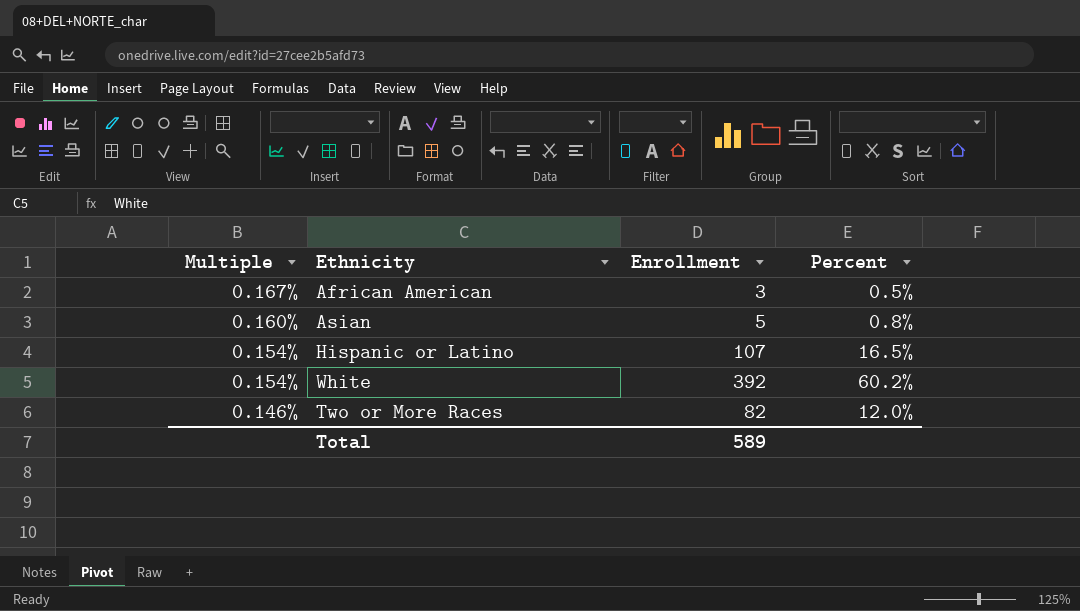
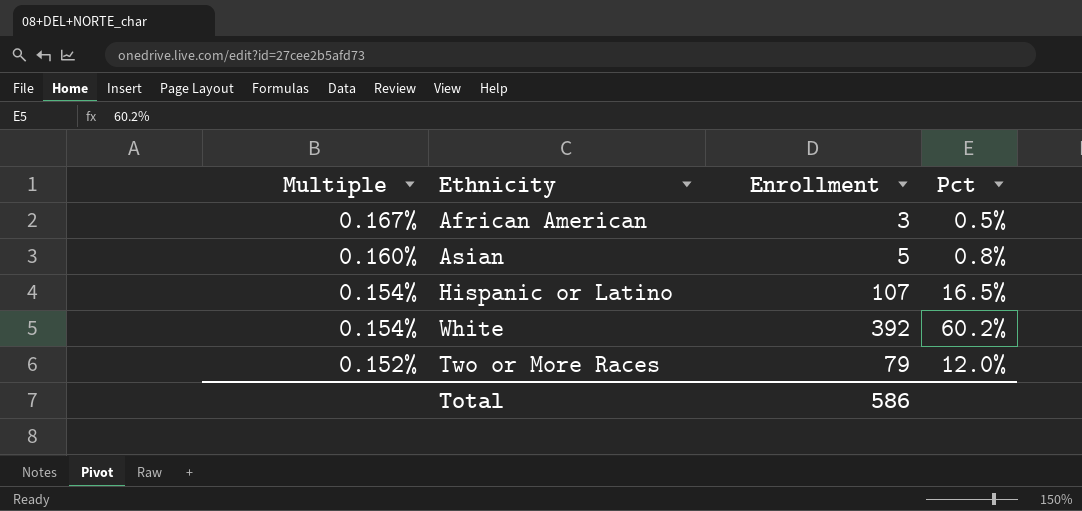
column name: Percent -> Pct
Two or More Races | Multiple: 0.146% -> 0.152%
Two or More Races | Enrollment: 82 -> 79
Total | Enrollment: 589 -> 586

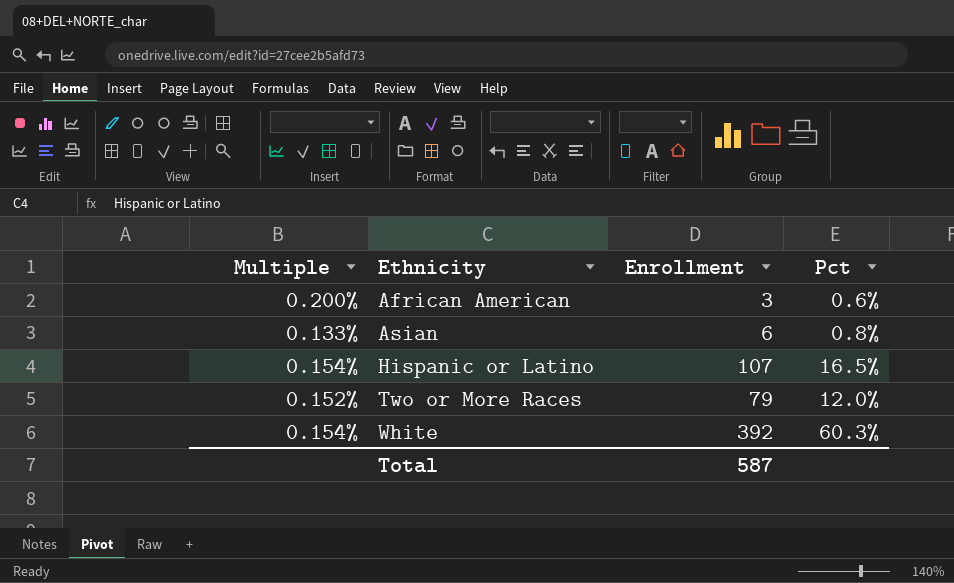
row order: Multiple descending -> Ethnicity ascending
African American | Multiple: 0.167% -> 0.200%
African American | Pct: 0.5% -> 0.6%
Asian | Multiple: 0.160% -> 0.133%
Asian | Enrollment: 5 -> 6
White | Pct: 60.2% -> 60.3%
Total | Enrollment: 586 -> 587

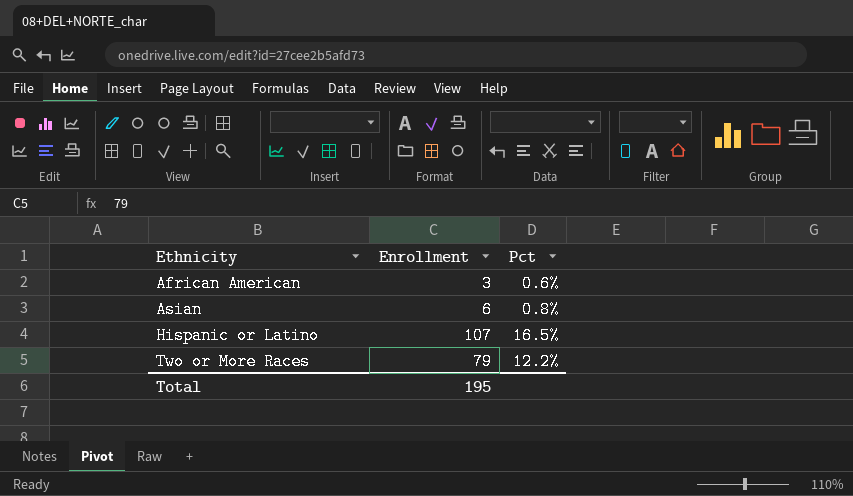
column Multiple | formula: [Pct] / [Enrollment] -> none
row White: 0.154% | 392 | 60.3% -> none
Two or More Races | Pct: 12.0% -> 12.2%
Total | Enrollment: 587 -> 195

